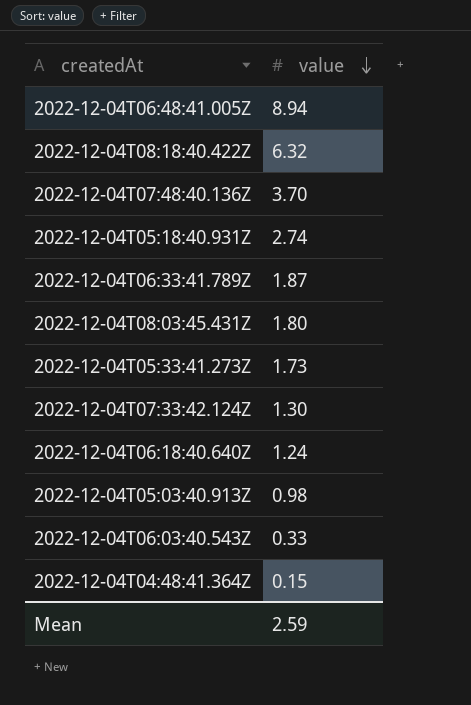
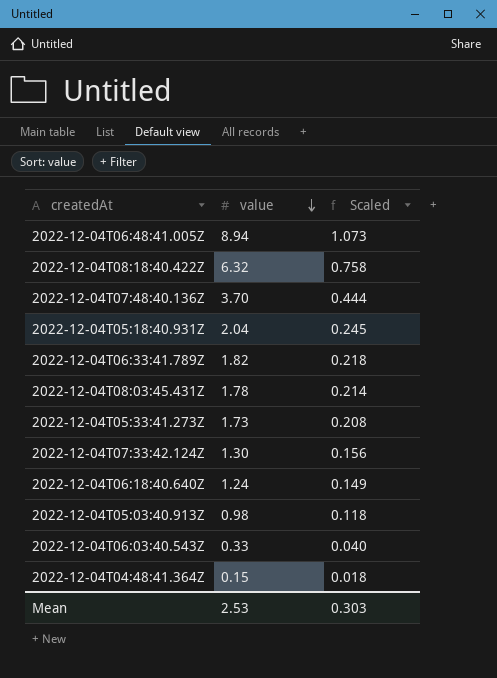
column Scaled | formula: none -> [value] * 0.12
2022-12-04T05:18:40.931Z | value: 2.74 -> 2.04
2022-12-04T06:33:41.789Z | value: 1.87 -> 1.82
2022-12-04T08:03:45.431Z | value: 1.80 -> 1.78
Mean | value: 2.59 -> 2.53

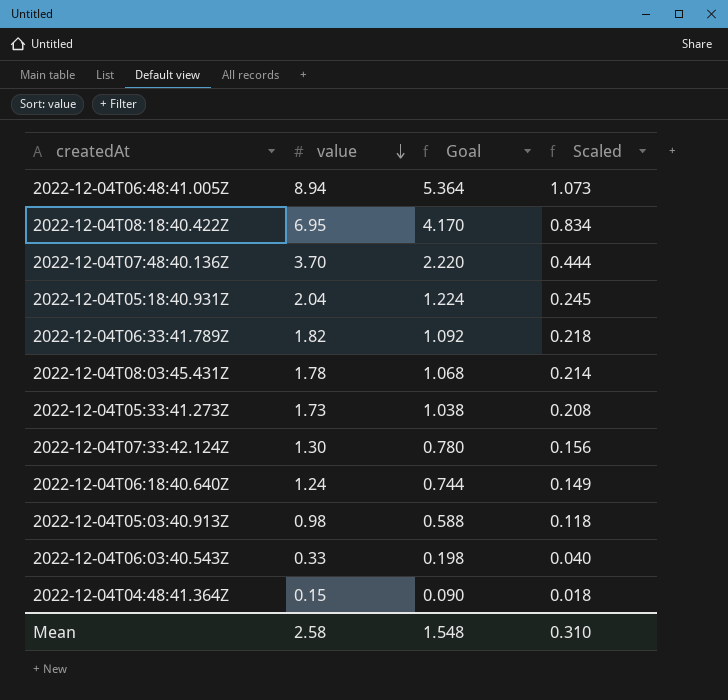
column Goal | formula: none -> [value] * 0.6
2022-12-04T08:18:40.422Z | value: 6.32 -> 6.95
2022-12-04T08:18:40.422Z | Scaled: 0.758 -> 0.834
Mean | value: 2.53 -> 2.58
Mean | Scaled: 0.303 -> 0.310

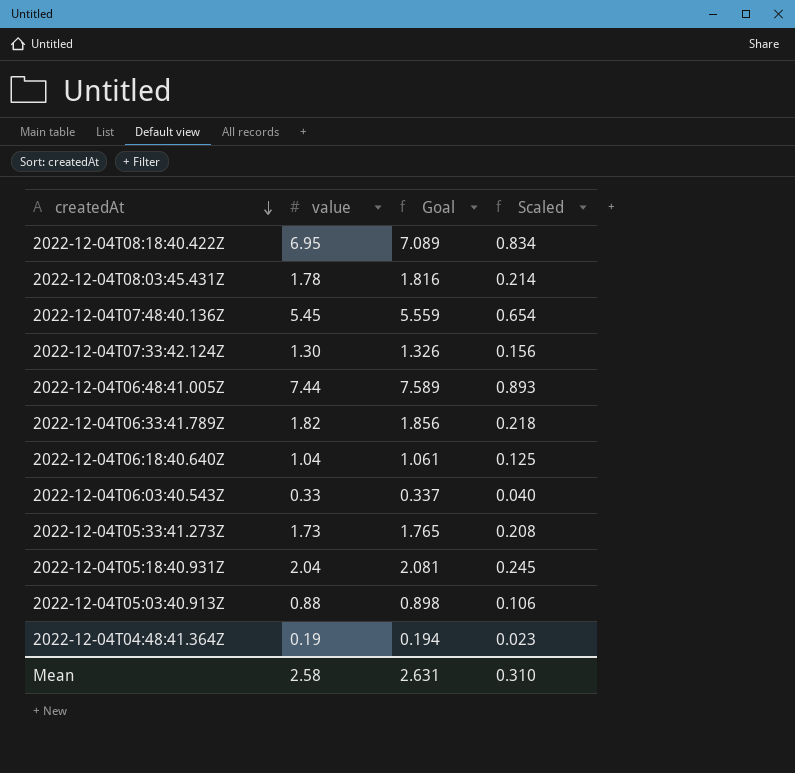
row order: value descending -> createdAt descending
column Goal | formula: [value] * 0.6 -> [value] * 1.02
2022-12-04T07:48:40.136Z | value: 3.70 -> 5.45
2022-12-04T07:48:40.136Z | Scaled: 0.444 -> 0.654
2022-12-04T06:48:41.005Z | value: 8.94 -> 7.44
2022-12-04T06:48:41.005Z | Scaled: 1.073 -> 0.893
2022-12-04T06:18:40.640Z | value: 1.24 -> 1.04
2022-12-04T06:18:40.640Z | Scaled: 0.149 -> 0.125
2022-12-04T05:03:40.913Z | value: 0.98 -> 0.88
2022-12-04T05:03:40.913Z | Scaled: 0.118 -> 0.106
2022-12-04T04:48:41.364Z | value: 0.15 -> 0.19
2022-12-04T04:48:41.364Z | Scaled: 0.018 -> 0.023
Mean | Goal: 1.548 -> 2.631

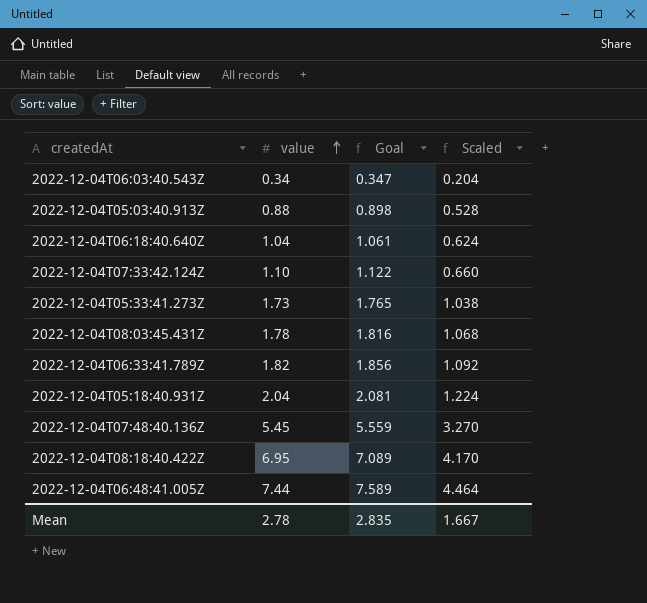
row order: createdAt descending -> value ascending
column Scaled | formula: [value] * 0.12 -> [value] * 0.6
row 2022-12-04T04:48:41.364Z: 0.19 | 0.194 | 0.023 -> none
2022-12-04T06:03:40.543Z | value: 0.33 -> 0.34
2022-12-04T06:03:40.543Z | Goal: 0.337 -> 0.347
2022-12-04T07:33:42.124Z | value: 1.30 -> 1.10
2022-12-04T07:33:42.124Z | Goal: 1.326 -> 1.122
Mean | value: 2.58 -> 2.78
Mean | Goal: 2.631 -> 2.835
Mean | Scaled: 0.310 -> 1.667

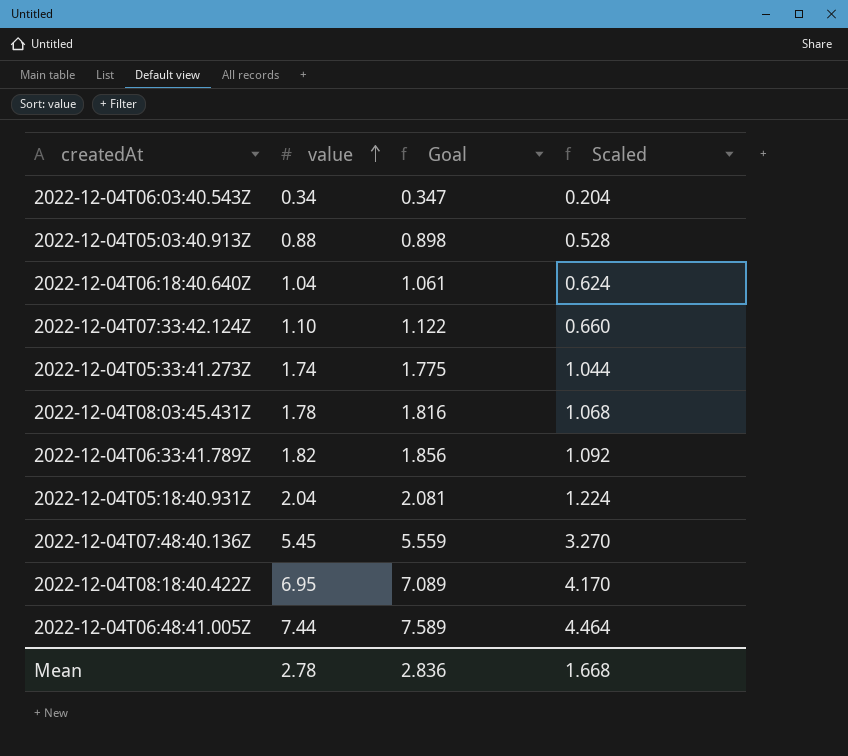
2022-12-04T05:33:41.273Z | value: 1.73 -> 1.74
2022-12-04T05:33:41.273Z | Goal: 1.765 -> 1.775
2022-12-04T05:33:41.273Z | Scaled: 1.038 -> 1.044
Mean | Goal: 2.835 -> 2.836
Mean | Scaled: 1.667 -> 1.668

